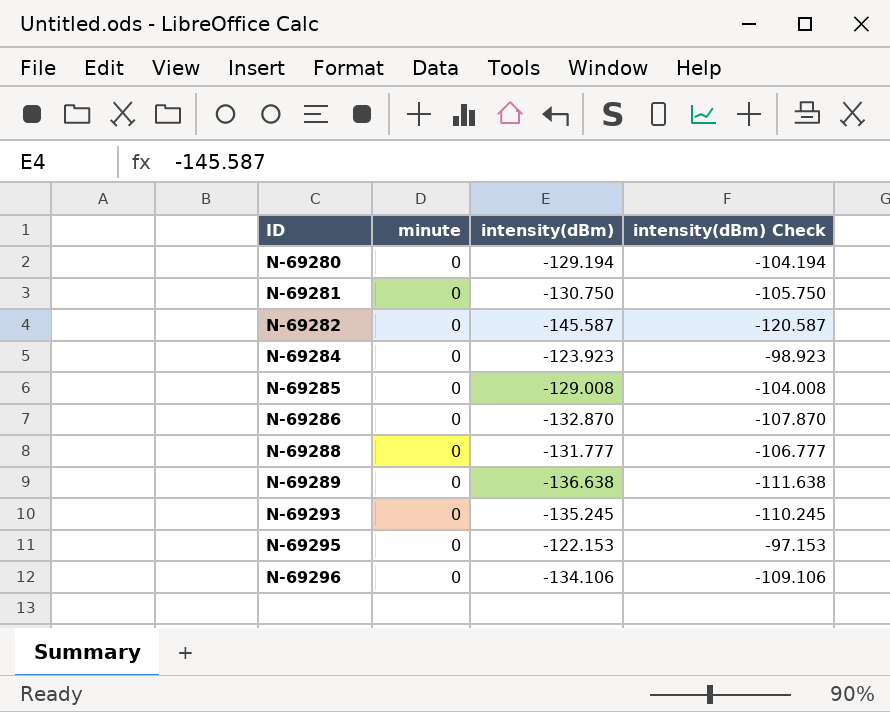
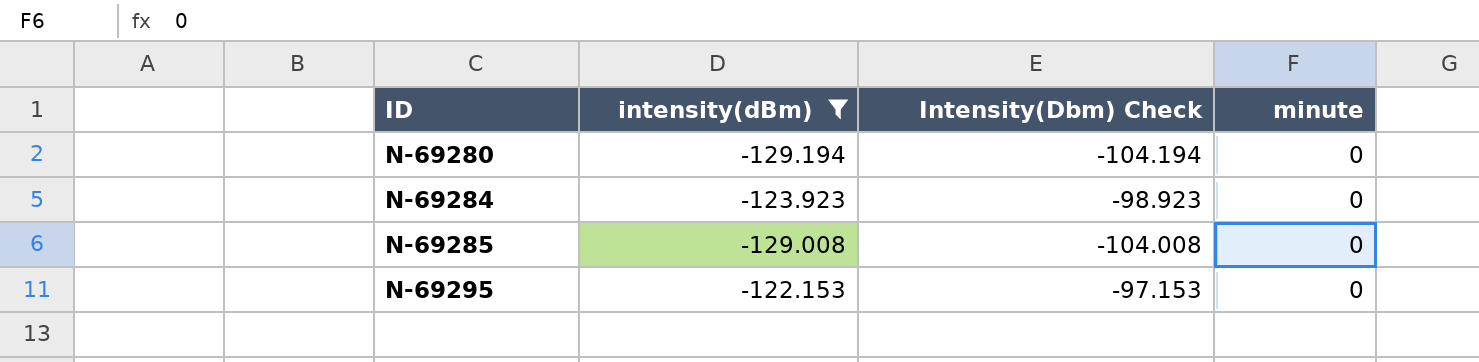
filter: none -> intensity(dBm) >= -129.194
column name: intensity(dBm) Check -> Intensity(Dbm) Check
column minute | position: 2 -> 4

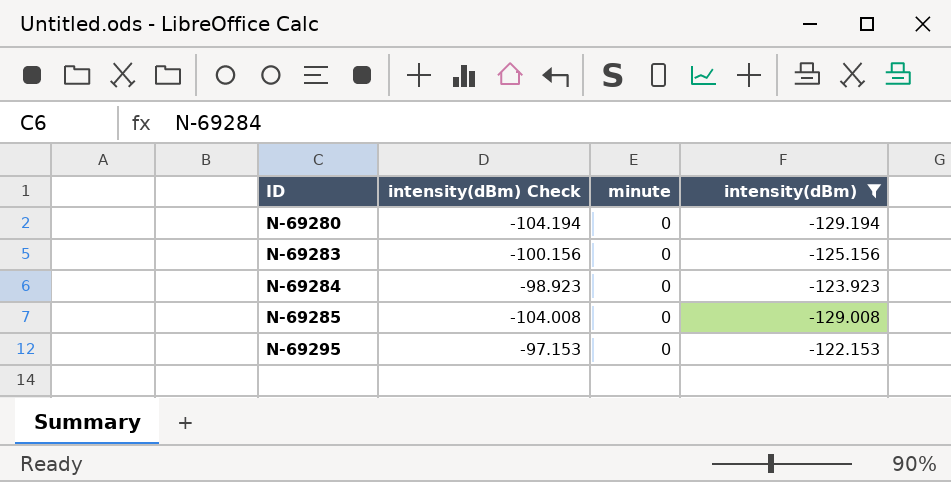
column name: Intensity(Dbm) Check -> intensity(dBm) Check
column intensity(dBm) | position: 2 -> 4
row N-69283: none -> -100.156 | 0 | -125.156

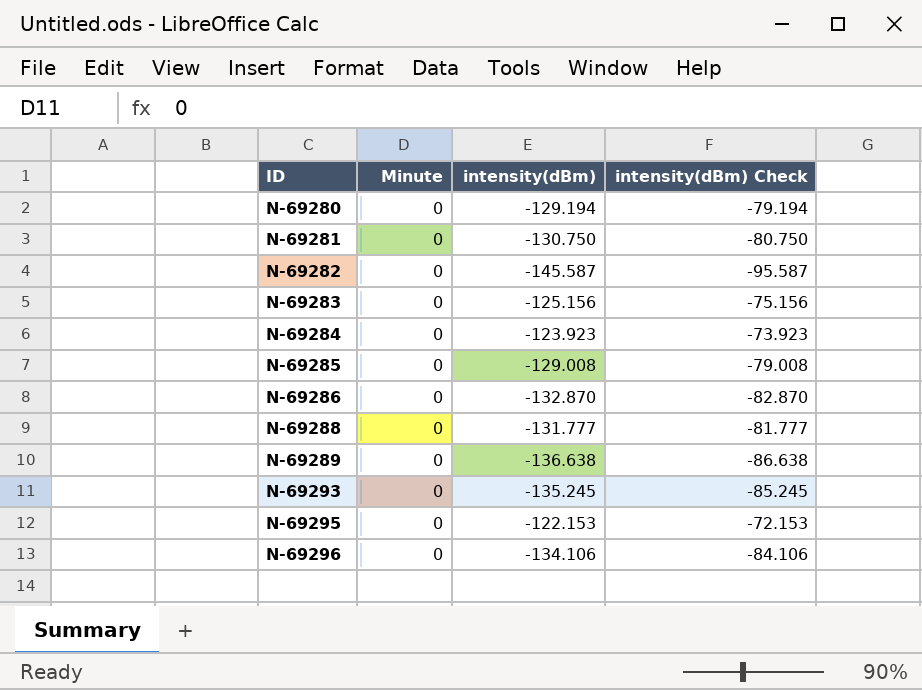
filter: intensity(dBm) >= -129.194 -> none
column name: minute -> Minute
column intensity(dBm) Check | formula: [intensity(dBm)] + 25 -> [intensity(dBm)] + 50
column intensity(dBm) Check | position: 2 -> 4

